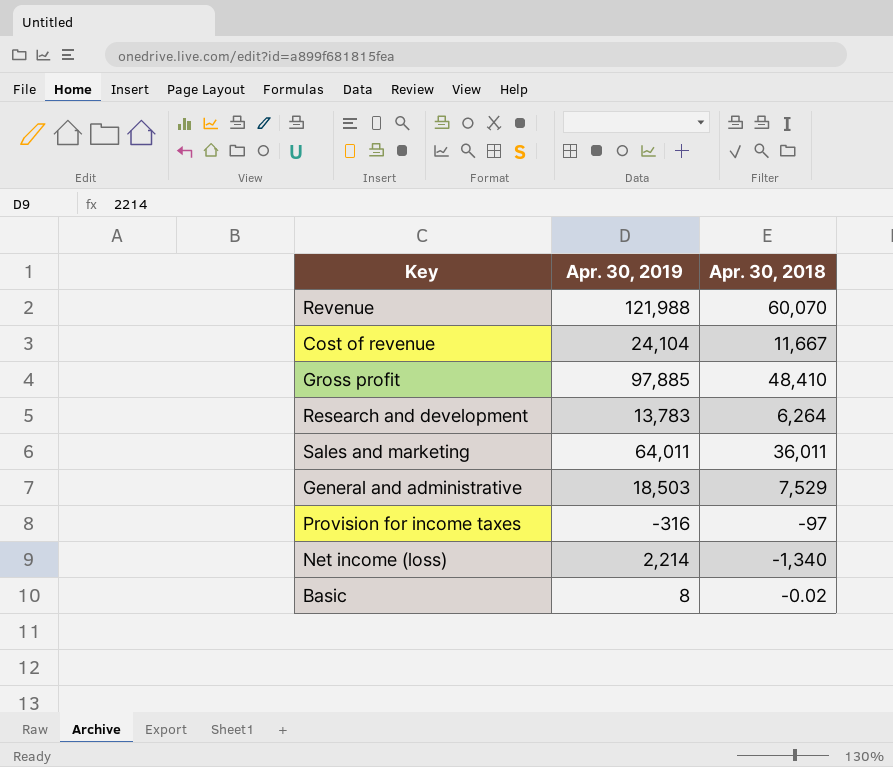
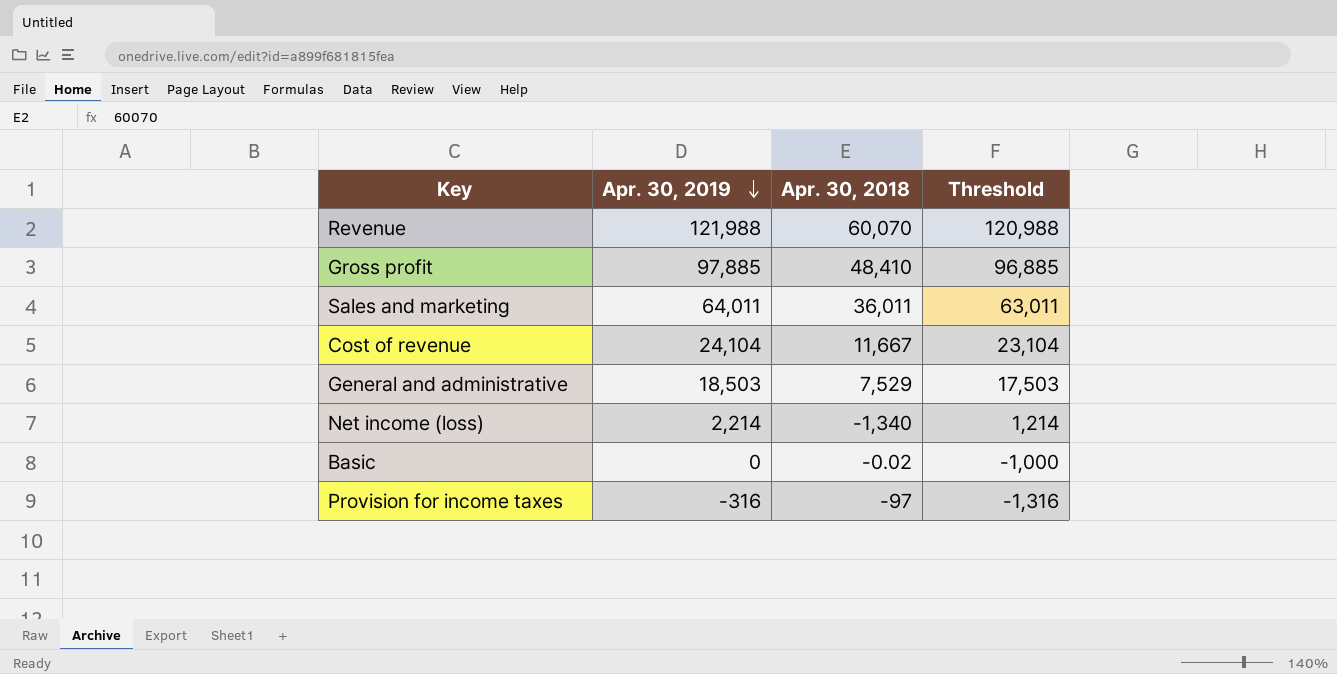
row order: none -> Apr. 30, 2019 descending
column Threshold | formula: none -> [Apr. 30, 2019] - 1000
row Research and development: 13,783 | 6,264 -> none
Basic | Apr. 30, 2019: 8 -> 0

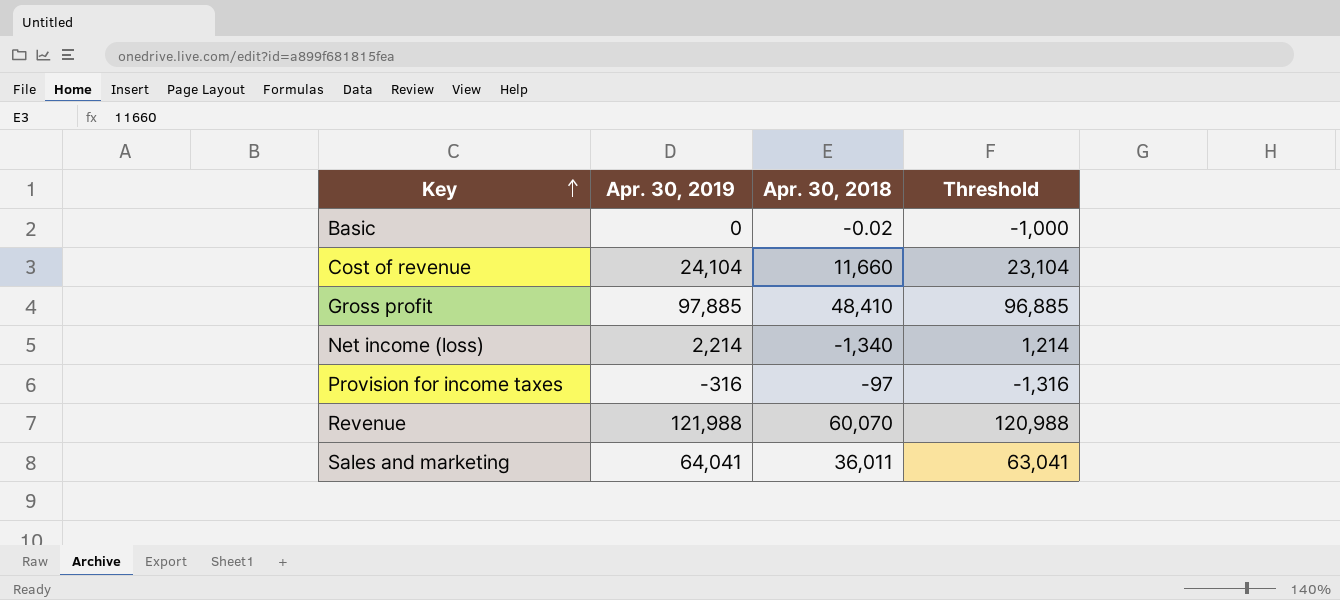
row order: Apr. 30, 2019 descending -> Key ascending
row General and administrative: 18,503 | 7,529 | 17,503 -> none
Cost of revenue | Apr. 30, 2018: 11,667 -> 11,660
Sales and marketing | Apr. 30, 2019: 64,011 -> 64,041
Sales and marketing | Threshold: 63,011 -> 63,041

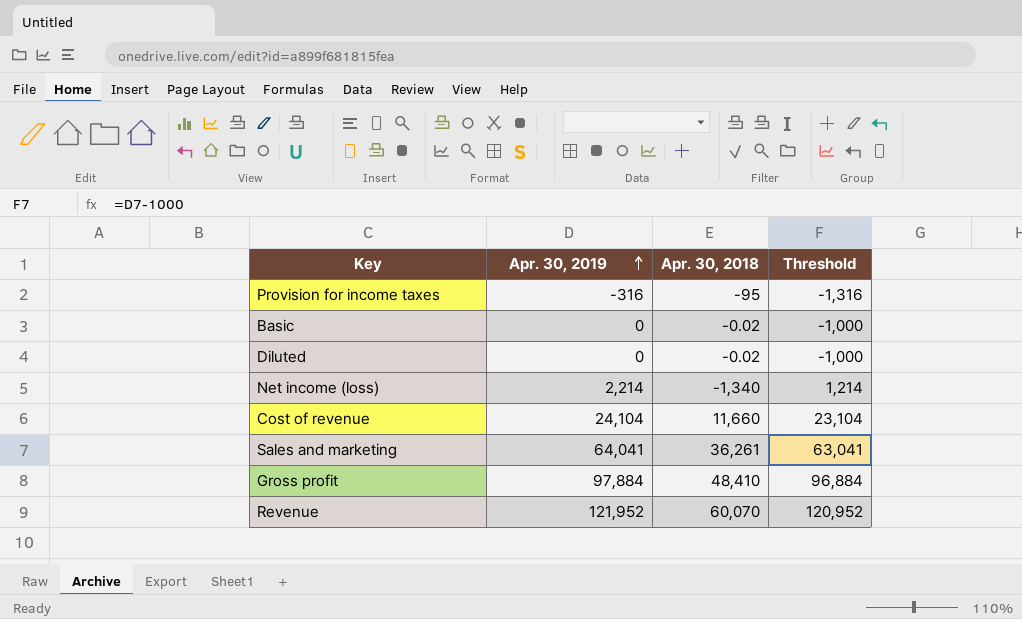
row order: Key ascending -> Apr. 30, 2019 ascending
Provision for income taxes | Apr. 30, 2018: -97 -> -95
row Diluted: none -> 0 | -0.02 | -1,000
Sales and marketing | Apr. 30, 2018: 36,011 -> 36,261
Gross profit | Apr. 30, 2019: 97,885 -> 97,884
Gross profit | Threshold: 96,885 -> 96,884
Revenue | Apr. 30, 2019: 121,988 -> 121,952
Revenue | Threshold: 120,988 -> 120,952

